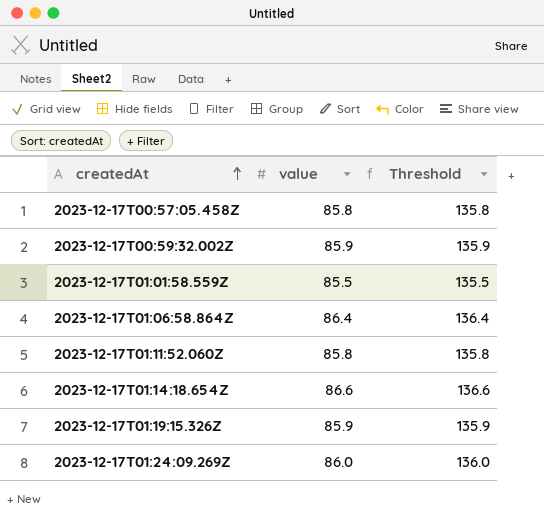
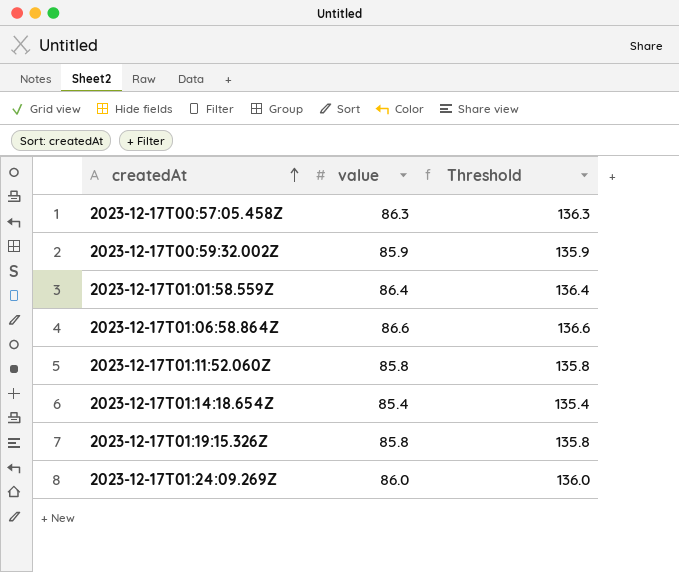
2023-12-17T00:57:05.458Z | value: 85.8 -> 86.3
2023-12-17T00:57:05.458Z | Threshold: 135.8 -> 136.3
2023-12-17T01:01:58.559Z | value: 85.5 -> 86.4
2023-12-17T01:01:58.559Z | Threshold: 135.5 -> 136.4
2023-12-17T01:06:58.864Z | value: 86.4 -> 86.6
2023-12-17T01:06:58.864Z | Threshold: 136.4 -> 136.6
2023-12-17T01:14:18.654Z | value: 86.6 -> 85.4
2023-12-17T01:14:18.654Z | Threshold: 136.6 -> 135.4
2023-12-17T01:19:15.326Z | value: 85.9 -> 85.8
2023-12-17T01:19:15.326Z | Threshold: 135.9 -> 135.8

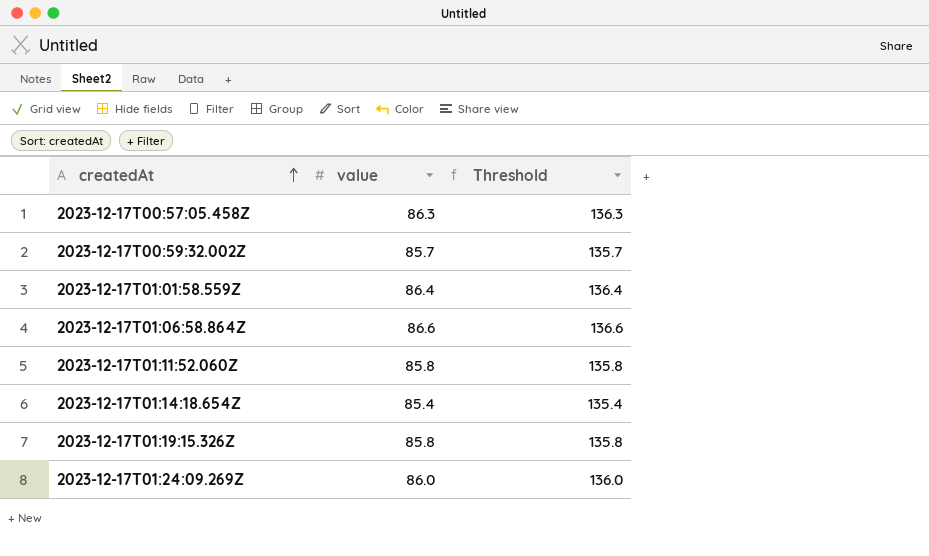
2023-12-17T00:59:32.002Z | value: 85.9 -> 85.7
2023-12-17T00:59:32.002Z | Threshold: 135.9 -> 135.7

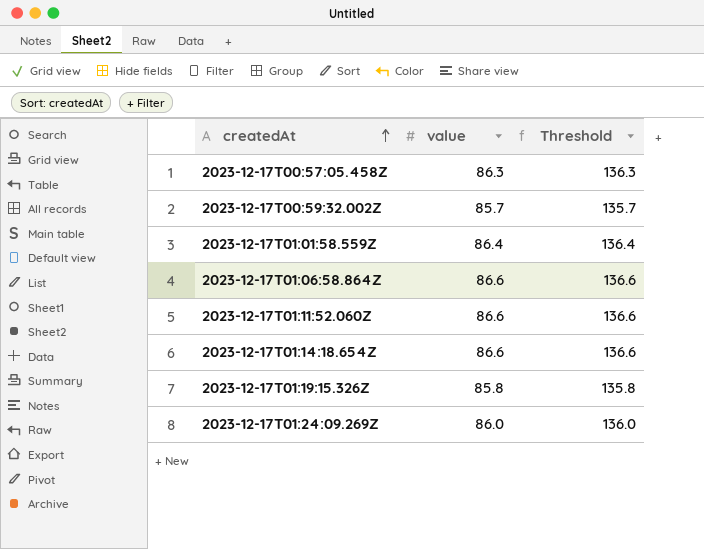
2023-12-17T01:11:52.060Z | value: 85.8 -> 86.6
2023-12-17T01:11:52.060Z | Threshold: 135.8 -> 136.6
2023-12-17T01:14:18.654Z | value: 85.4 -> 86.6
2023-12-17T01:14:18.654Z | Threshold: 135.4 -> 136.6

